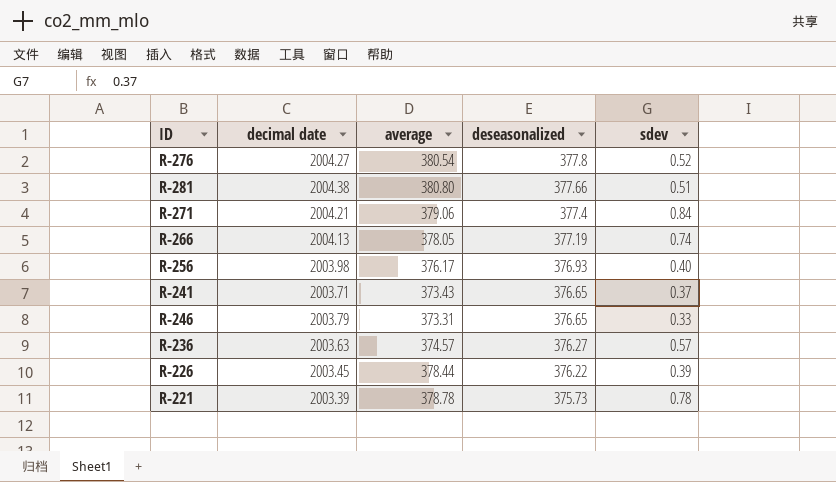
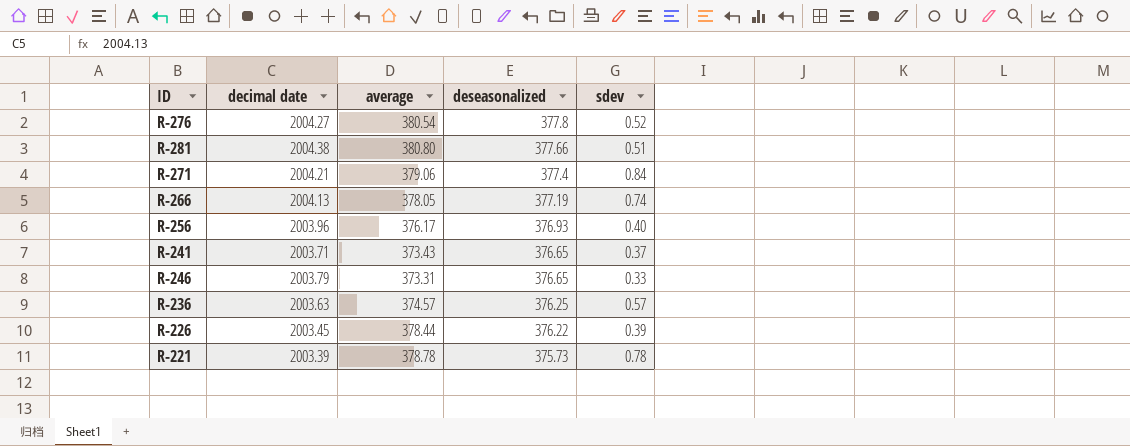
R-256 | decimal date: 2003.98 -> 2003.96
R-236 | deseasonalized: 376.27 -> 376.25

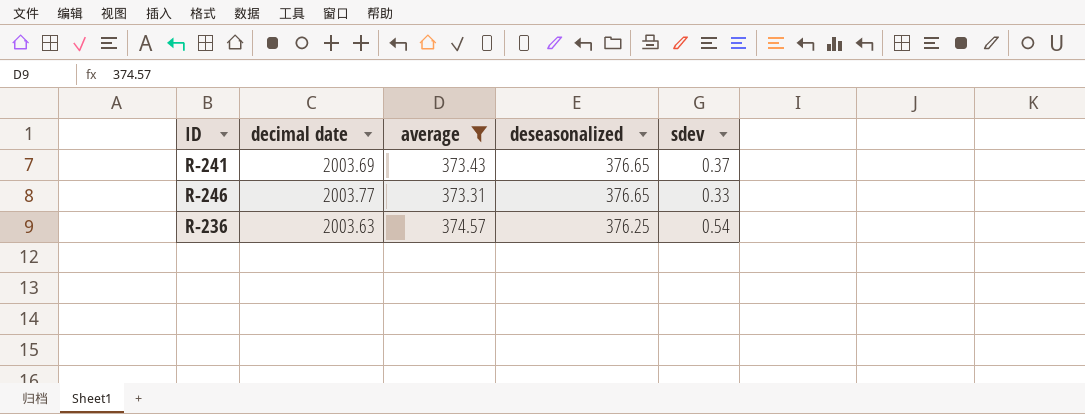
filter: none -> average <= 374.57
R-241 | decimal date: 2003.71 -> 2003.69
R-246 | decimal date: 2003.79 -> 2003.77
R-236 | sdev: 0.57 -> 0.54

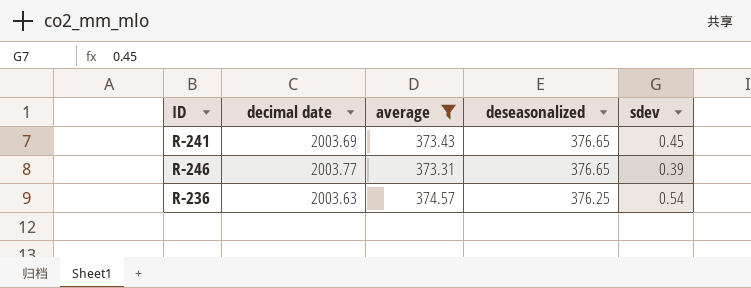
R-241 | sdev: 0.37 -> 0.45
R-246 | sdev: 0.33 -> 0.39

